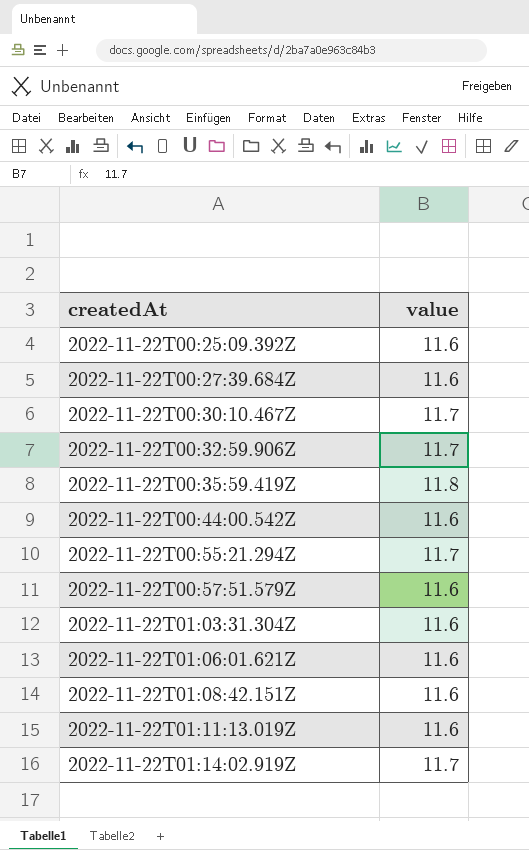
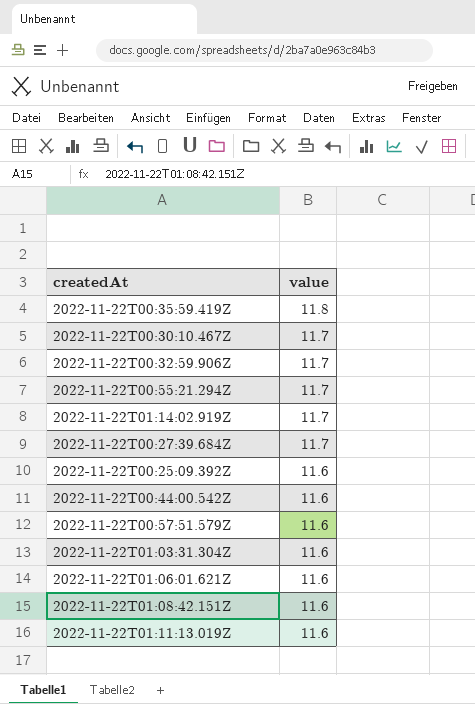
row order: createdAt ascending -> value descending
2022-11-22T00:27:39.684Z | value: 11.6 -> 11.7

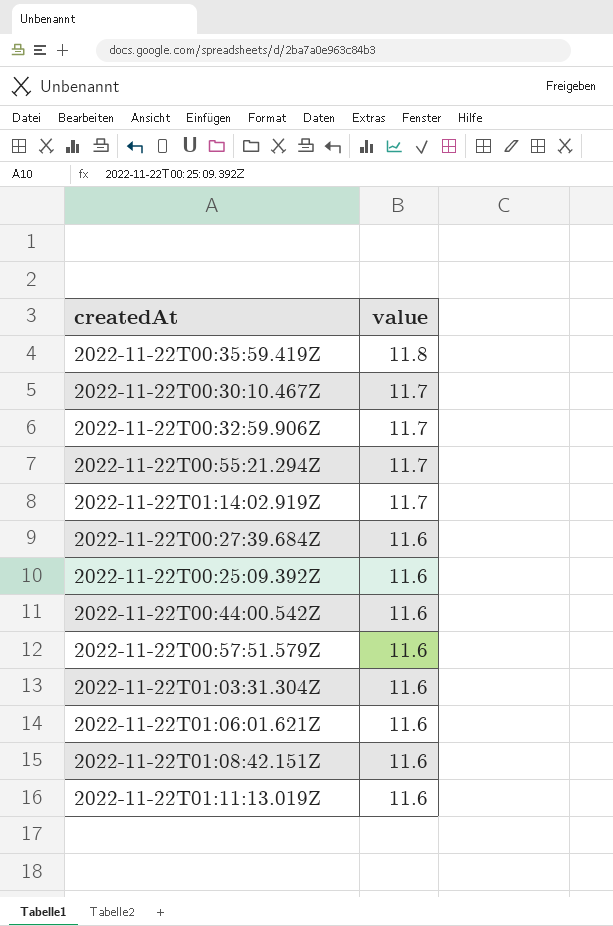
2022-11-22T00:27:39.684Z | value: 11.7 -> 11.6

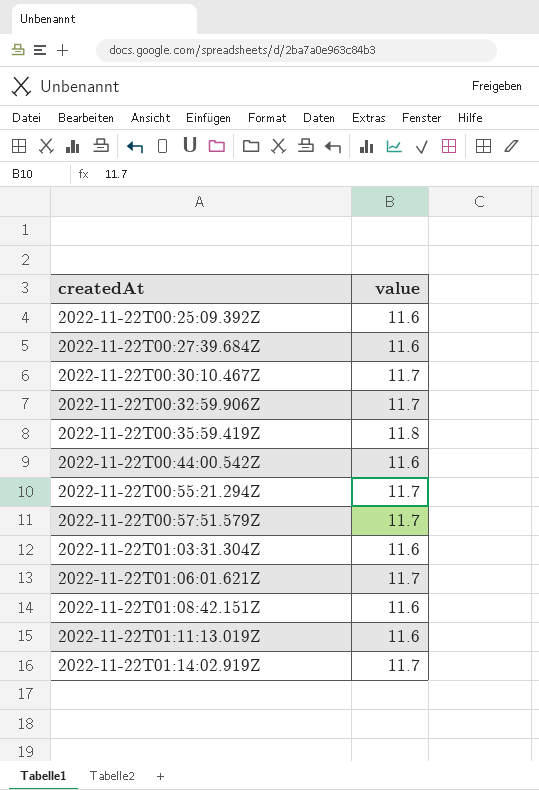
row order: value descending -> createdAt ascending
2022-11-22T00:57:51.579Z | value: 11.6 -> 11.7
2022-11-22T01:06:01.621Z | value: 11.6 -> 11.7

